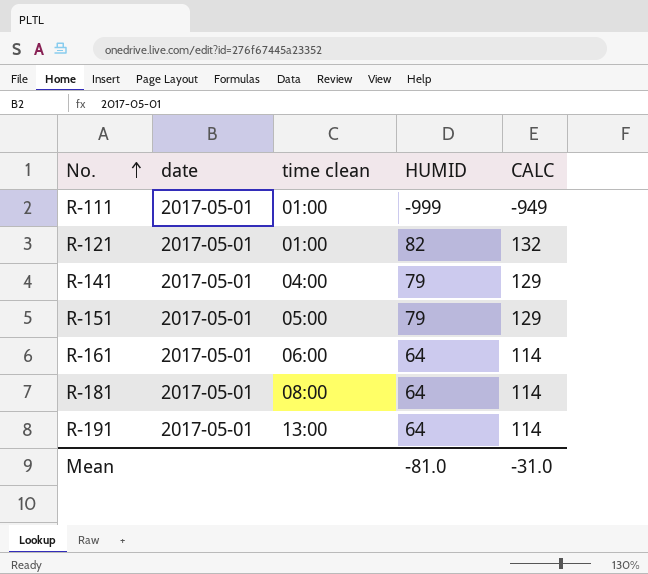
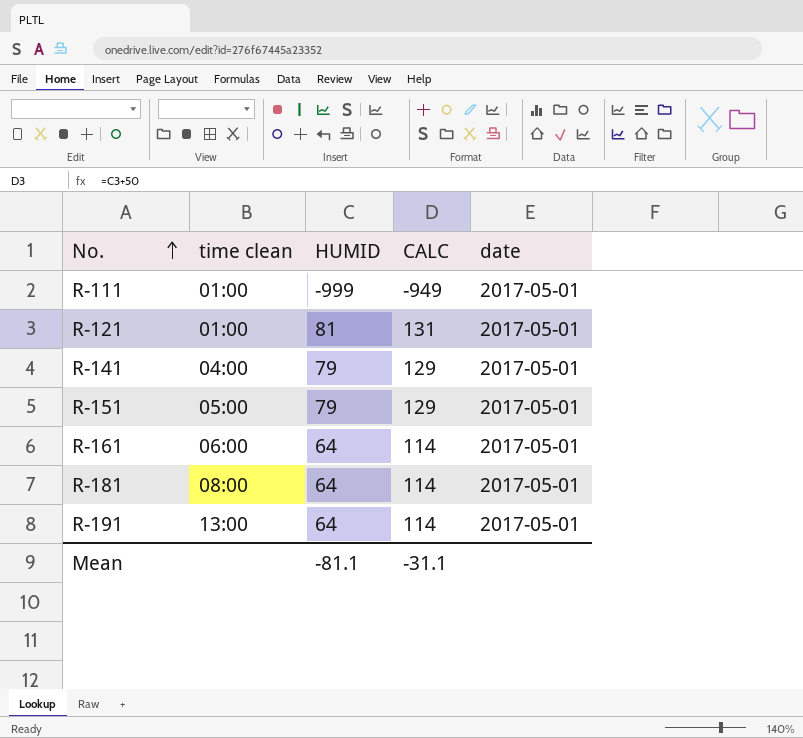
column date | position: 2 -> 5
R-121 | HUMID: 82 -> 81
R-121 | CALC: 132 -> 131
Mean | HUMID: -81.0 -> -81.1
Mean | CALC: -31.0 -> -31.1

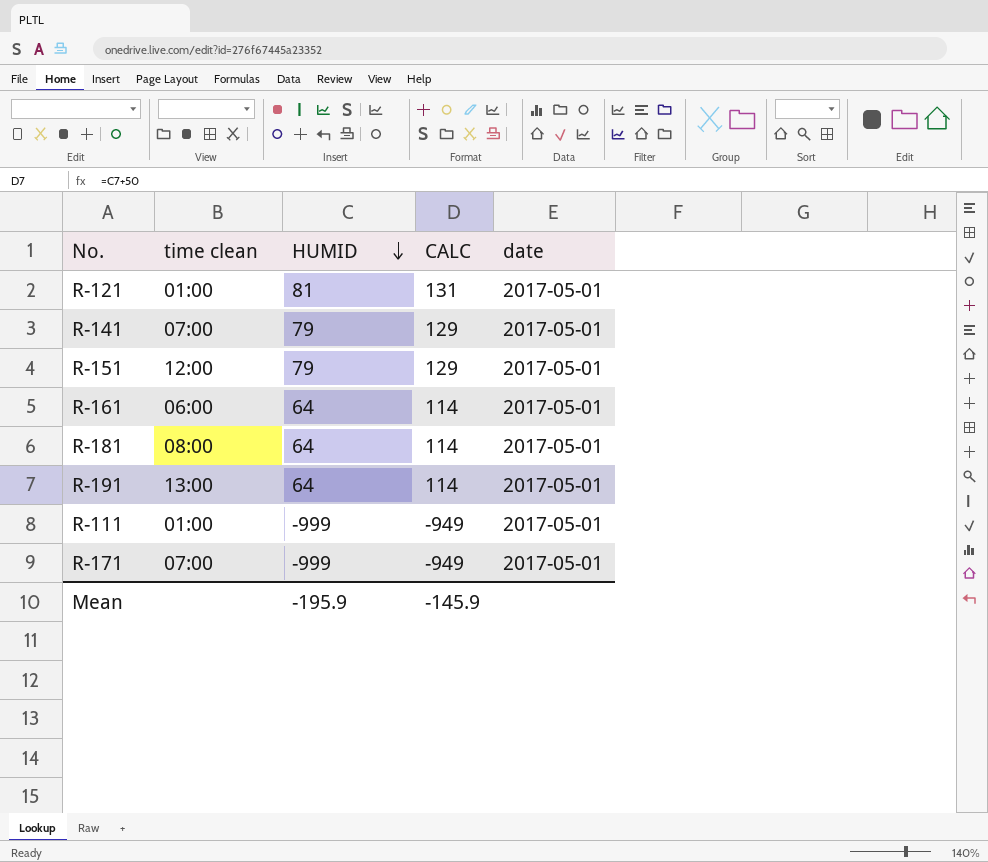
row order: No. ascending -> HUMID descending
R-141 | time clean: 04:00 -> 07:00
R-151 | time clean: 05:00 -> 12:00
row R-171: none -> 07:00 | -999 | -949 | 2017-05-01
Mean | HUMID: -81.1 -> -195.9
Mean | CALC: -31.1 -> -145.9

